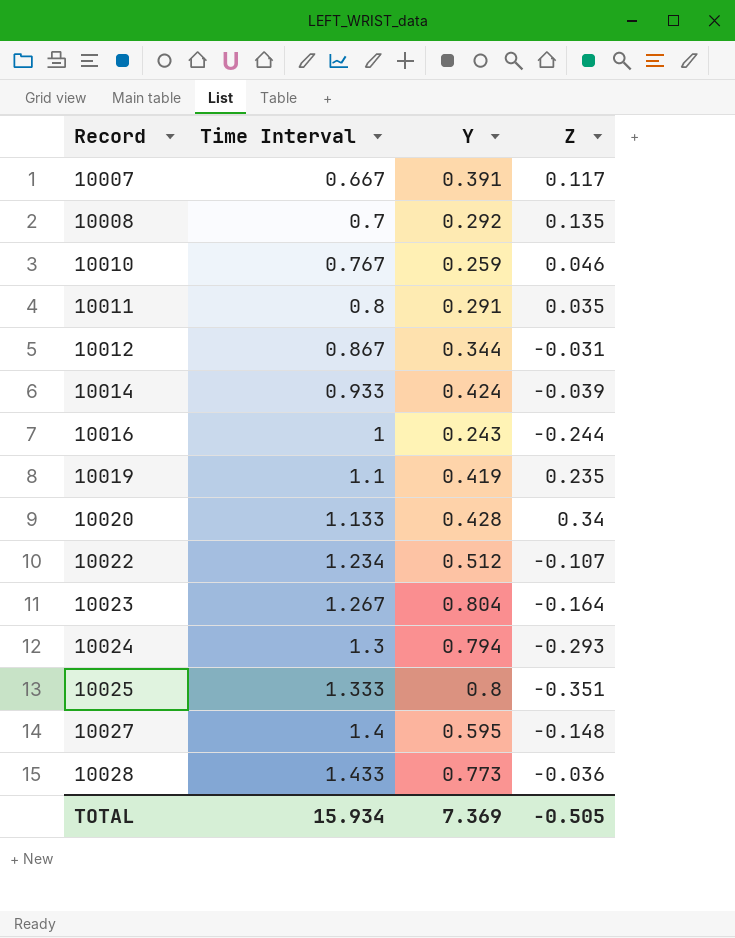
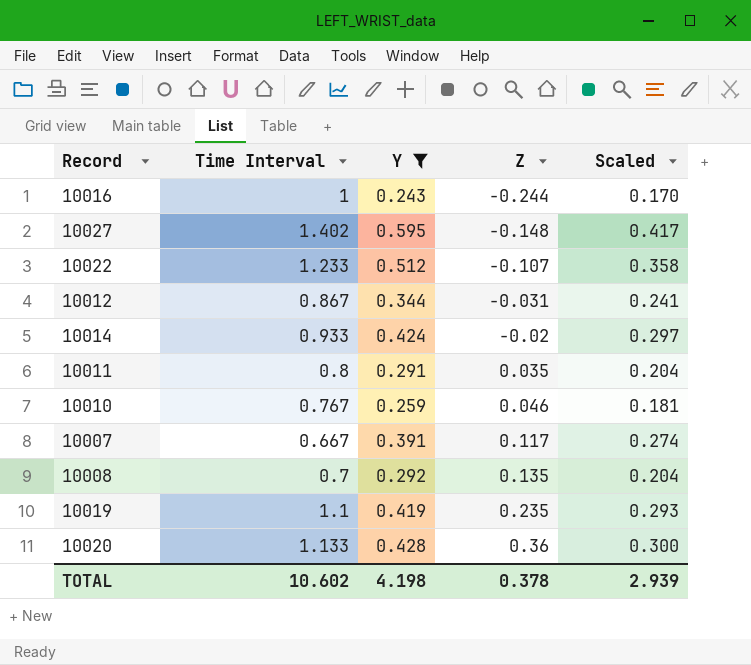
filter: none -> Y <= 0.595
row order: Record ascending -> Z ascending
column Scaled | formula: none -> [Y] * 0.7
10027 | Time Interval: 1.4 -> 1.402
10022 | Time Interval: 1.234 -> 1.233
10014 | Z: -0.039 -> -0.02
10020 | Z: 0.34 -> 0.36
TOTAL | Time Interval: 15.934 -> 10.602
TOTAL | Y: 7.369 -> 4.198
TOTAL | Z: -0.505 -> 0.378

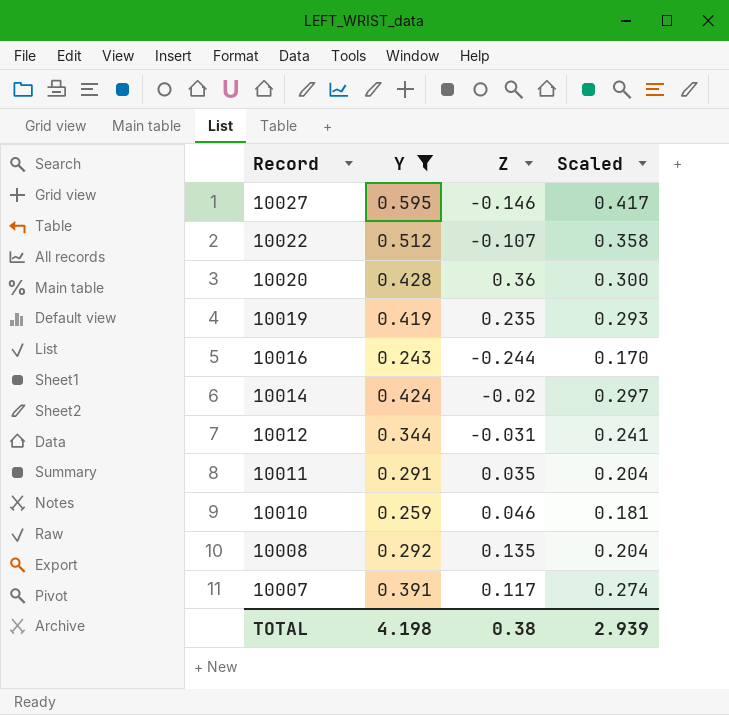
row order: Z ascending -> Record descending
column Time Interval | position: 2 -> none
10027 | Z: -0.148 -> -0.146
TOTAL | Z: 0.378 -> 0.38

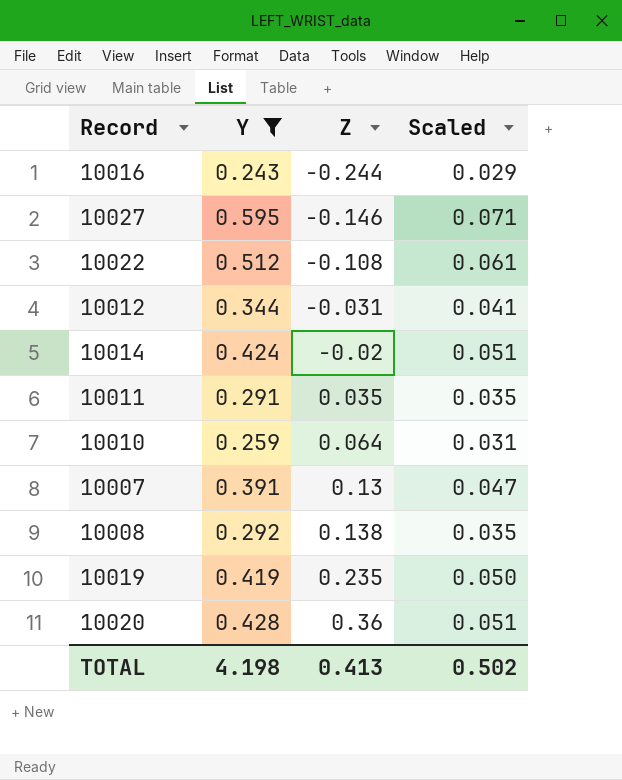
row order: Record descending -> Z ascending
column Scaled | formula: [Y] * 0.7 -> [Y] * 0.12
10022 | Z: -0.107 -> -0.108
10010 | Z: 0.046 -> 0.064
10007 | Z: 0.117 -> 0.13
10008 | Z: 0.135 -> 0.138
TOTAL | Z: 0.38 -> 0.413
TOTAL | Scaled: 2.939 -> 0.502

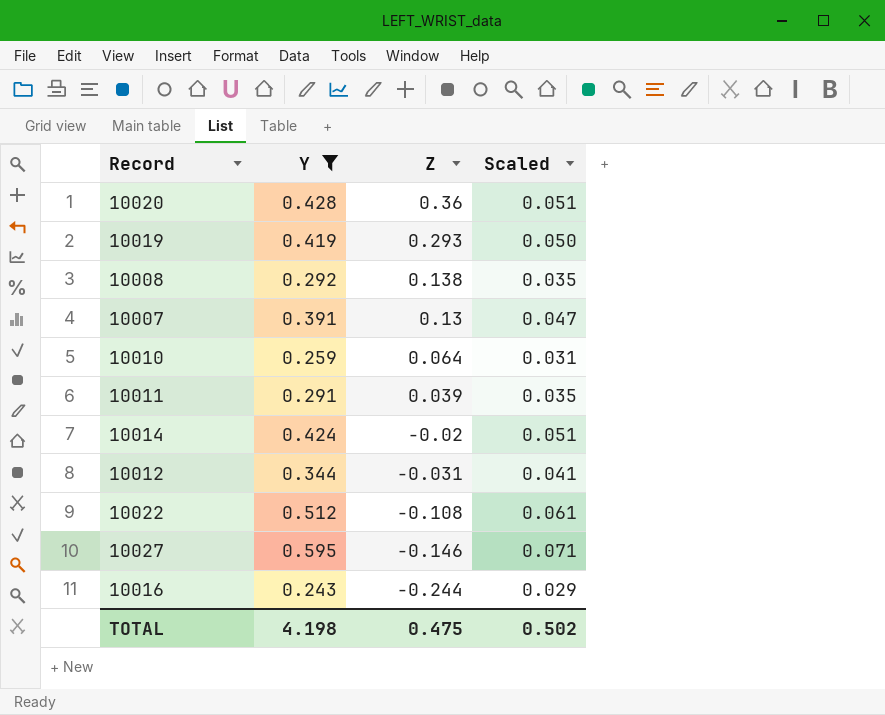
row order: Z ascending -> Z descending
10019 | Z: 0.235 -> 0.293
10011 | Z: 0.035 -> 0.039
TOTAL | Z: 0.413 -> 0.475

